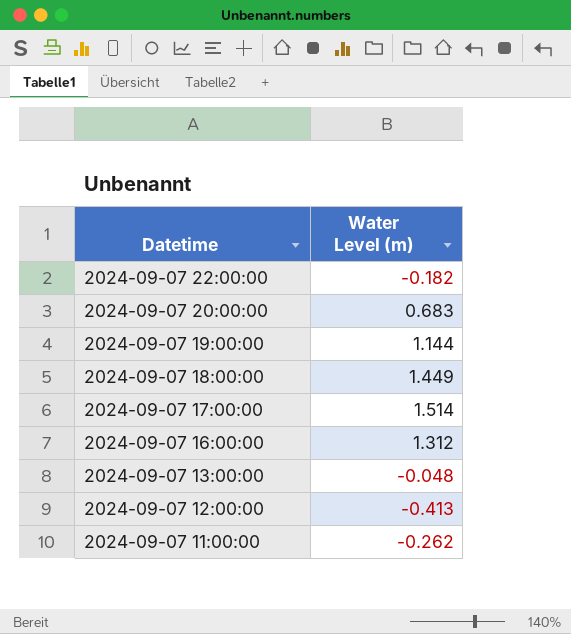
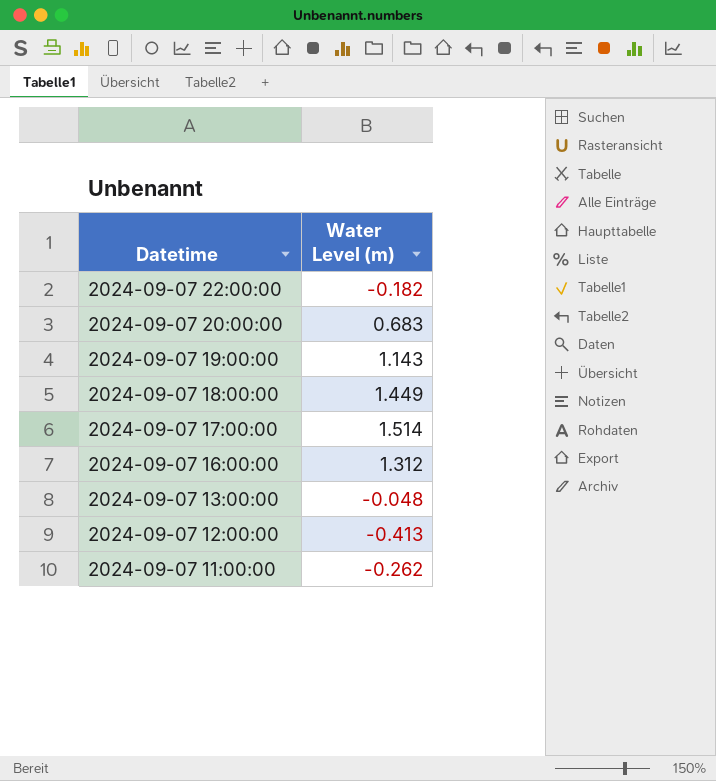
2024-09-07 19:00:00 | Water Level (m): 1.144 -> 1.143

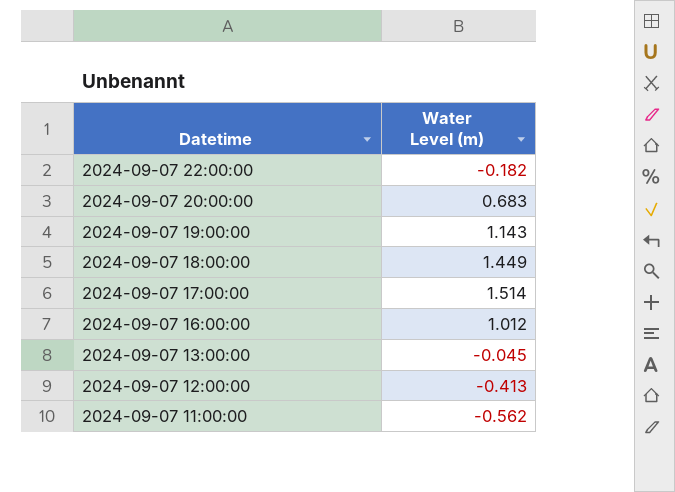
2024-09-07 16:00:00 | Water Level (m): 1.312 -> 1.012
2024-09-07 13:00:00 | Water Level (m): -0.048 -> -0.045
2024-09-07 11:00:00 | Water Level (m): -0.262 -> -0.562

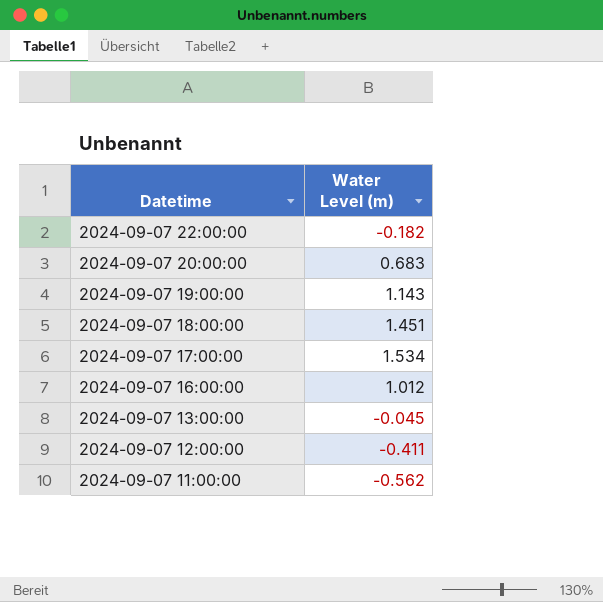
2024-09-07 18:00:00 | Water Level (m): 1.449 -> 1.451
2024-09-07 17:00:00 | Water Level (m): 1.514 -> 1.534
2024-09-07 12:00:00 | Water Level (m): -0.413 -> -0.411

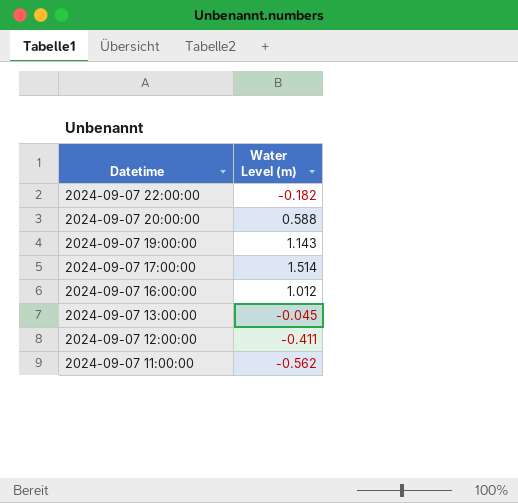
row 2024-09-07 18:00:00: 1.451 -> none
2024-09-07 20:00:00 | Water Level (m): 0.683 -> 0.588
2024-09-07 17:00:00 | Water Level (m): 1.534 -> 1.514

